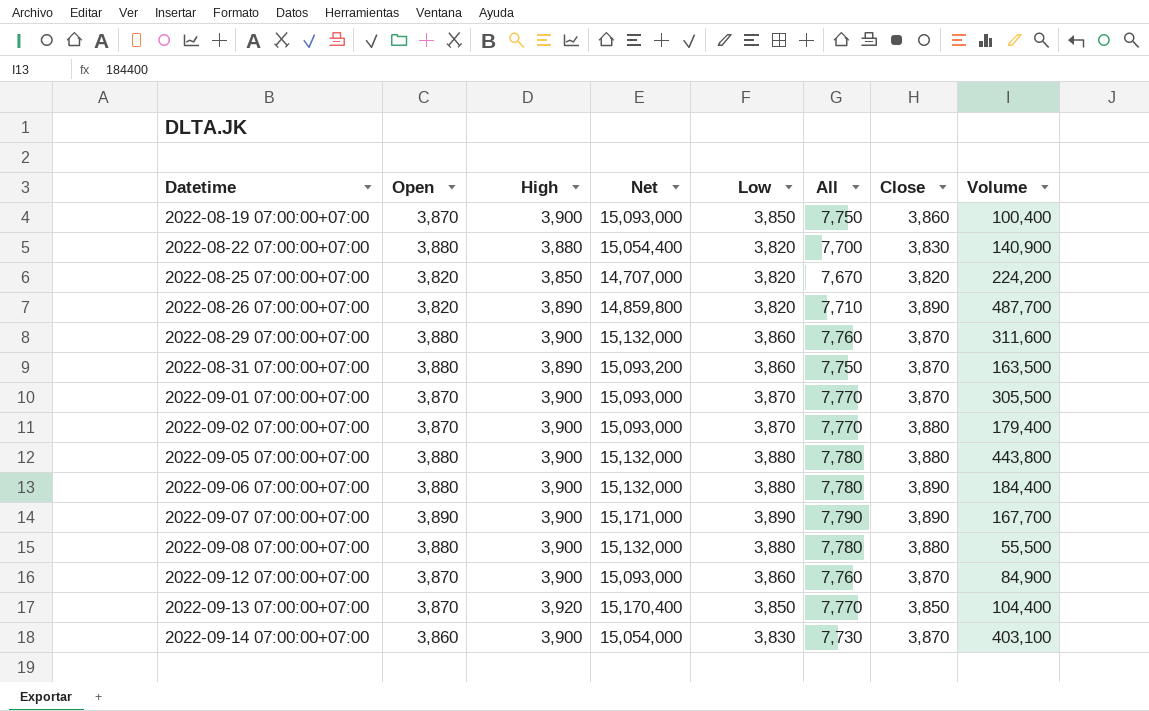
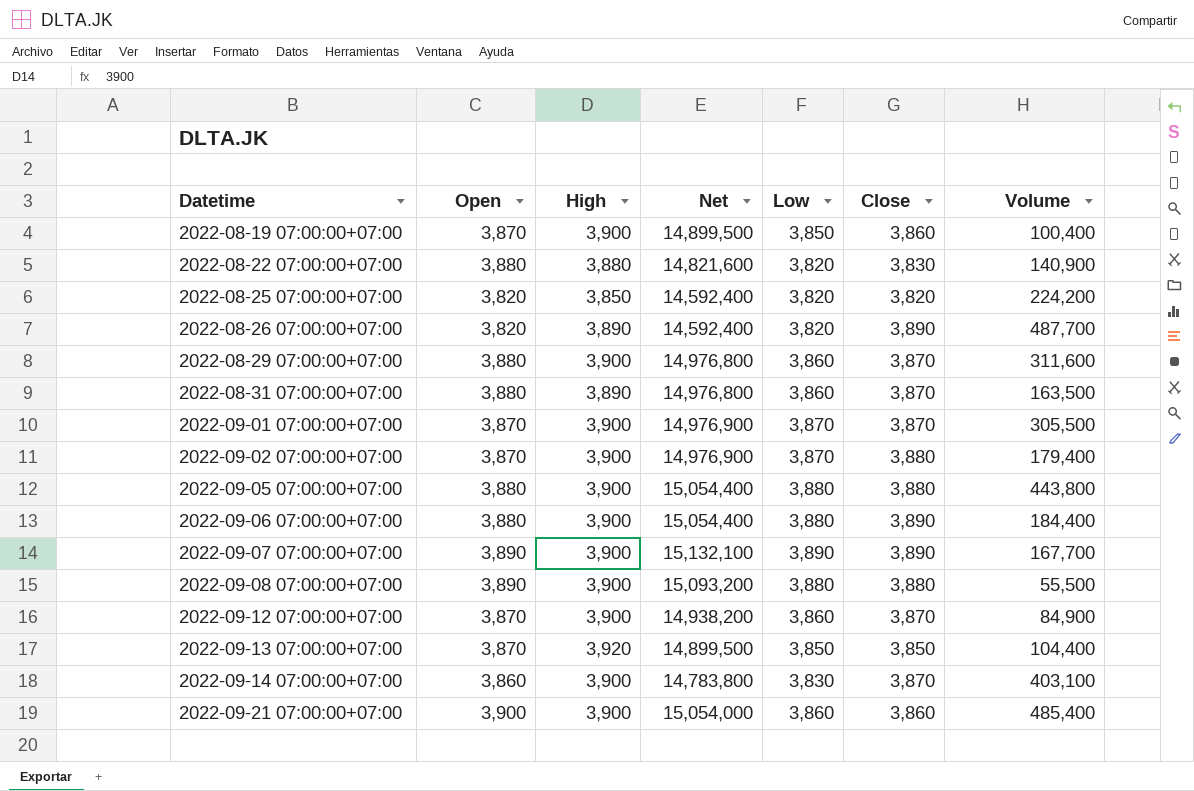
column All | formula: [High] + [Low] -> none
column Net | formula: [Open] * [High] -> [Open] * [Low]
2022-09-08 07:00:00+07:00 | Open: 3,880 -> 3,890
row 2022-09-21 07:00:00+07:00: none -> 3,900 | 3,900 | 15,054,000 | 3,860 | 3,860 | 485,400

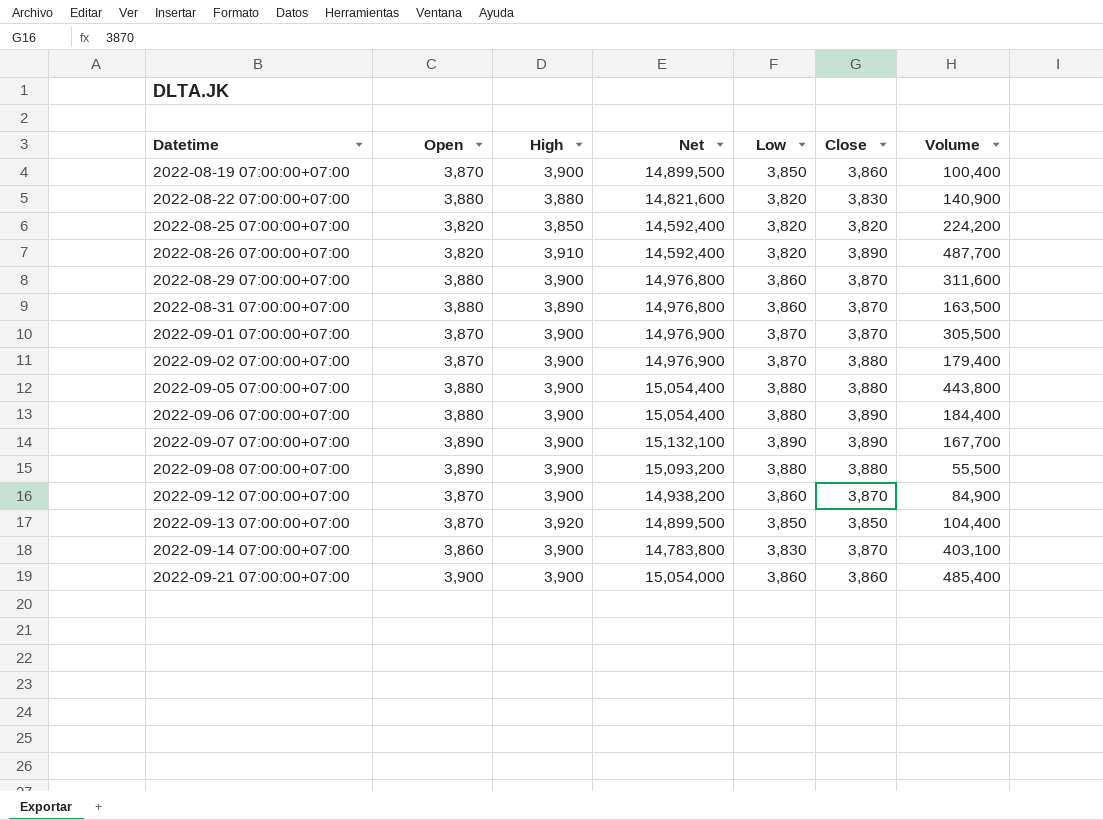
2022-08-26 07:00:00+07:00 | High: 3,890 -> 3,910

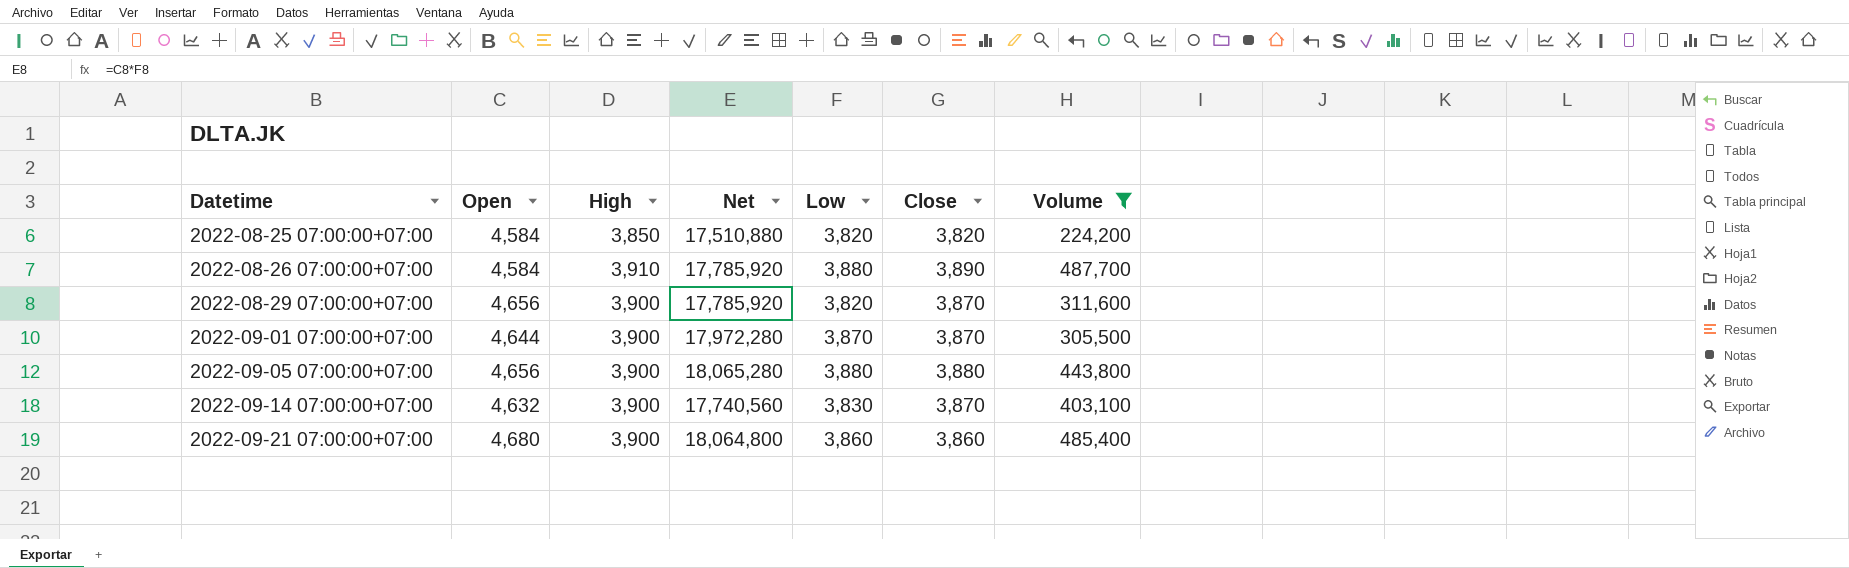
filter: none -> Volume >= 224,200
2022-08-25 07:00:00+07:00 | Open: 3,820 -> 4,584
2022-08-25 07:00:00+07:00 | Net: 14,592,400 -> 17,510,880
2022-08-26 07:00:00+07:00 | Open: 3,820 -> 4,584
2022-08-26 07:00:00+07:00 | Net: 14,592,400 -> 17,785,920
2022-08-26 07:00:00+07:00 | Low: 3,820 -> 3,880
2022-08-29 07:00:00+07:00 | Open: 3,880 -> 4,656
2022-08-29 07:00:00+07:00 | Net: 14,976,800 -> 17,785,920
2022-08-29 07:00:00+07:00 | Low: 3,860 -> 3,820
2022-09-01 07:00:00+07:00 | Open: 3,870 -> 4,644
2022-09-01 07:00:00+07:00 | Net: 14,976,900 -> 17,972,280
2022-09-05 07:00:00+07:00 | Open: 3,880 -> 4,656
2022-09-05 07:00:00+07:00 | Net: 15,054,400 -> 18,065,280
2022-09-14 07:00:00+07:00 | Open: 3,860 -> 4,632
2022-09-14 07:00:00+07:00 | Net: 14,783,800 -> 17,740,560
2022-09-21 07:00:00+07:00 | Open: 3,900 -> 4,680
2022-09-21 07:00:00+07:00 | Net: 15,054,000 -> 18,064,800

